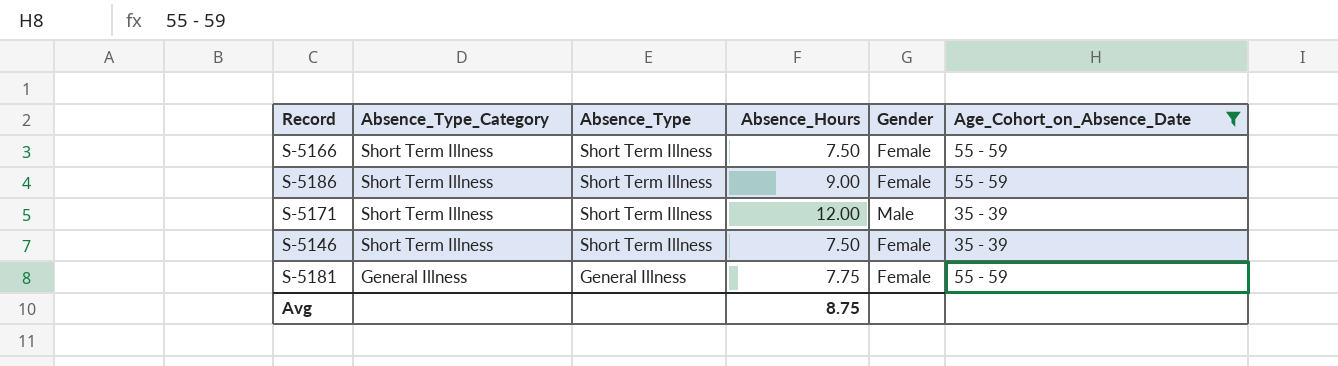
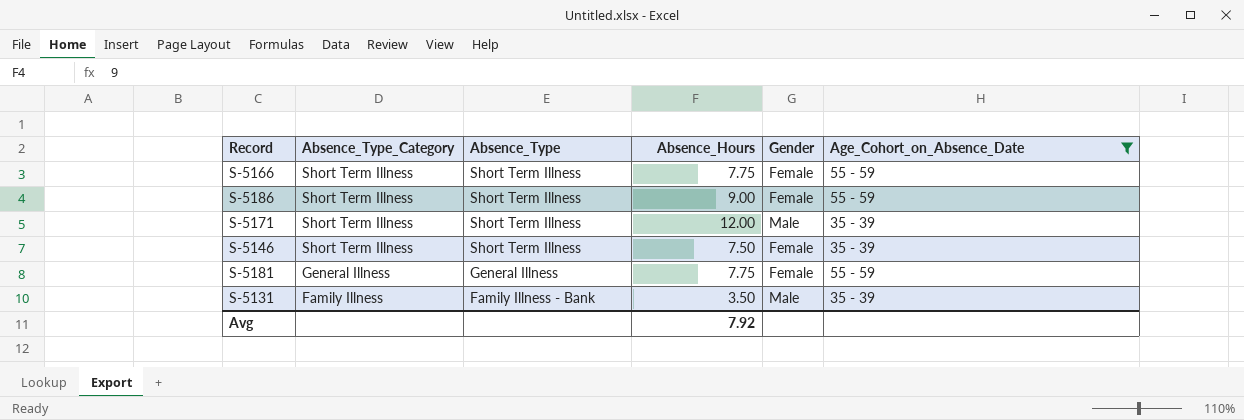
S-5166 | Absence_Hours: 7.50 -> 7.75
row S-5131: none -> Family Illness | Family Illness - Bank | 3.50 | Male | 35 - 39
Avg | Absence_Hours: 8.75 -> 7.92

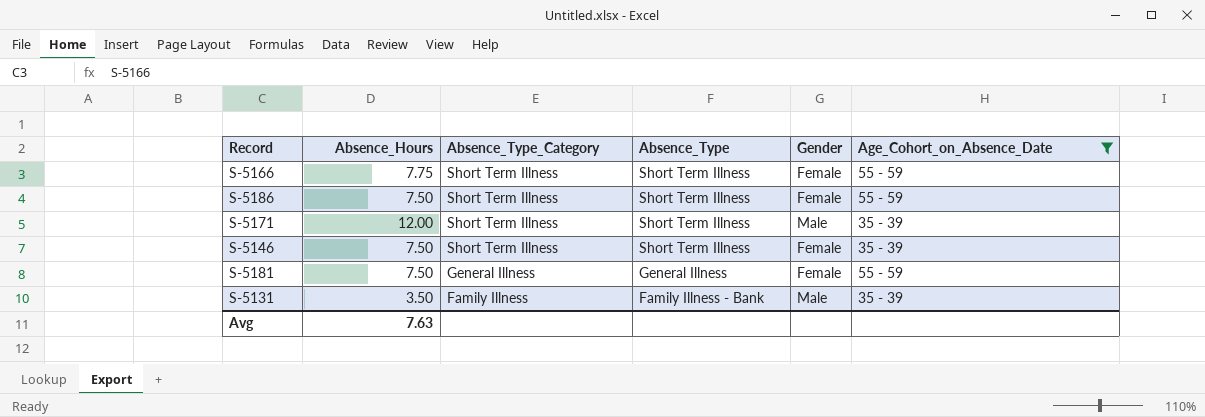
column Absence_Hours | position: 4 -> 2
S-5186 | Absence_Hours: 9.00 -> 7.50
S-5181 | Absence_Hours: 7.75 -> 7.50
Avg | Absence_Hours: 7.92 -> 7.63

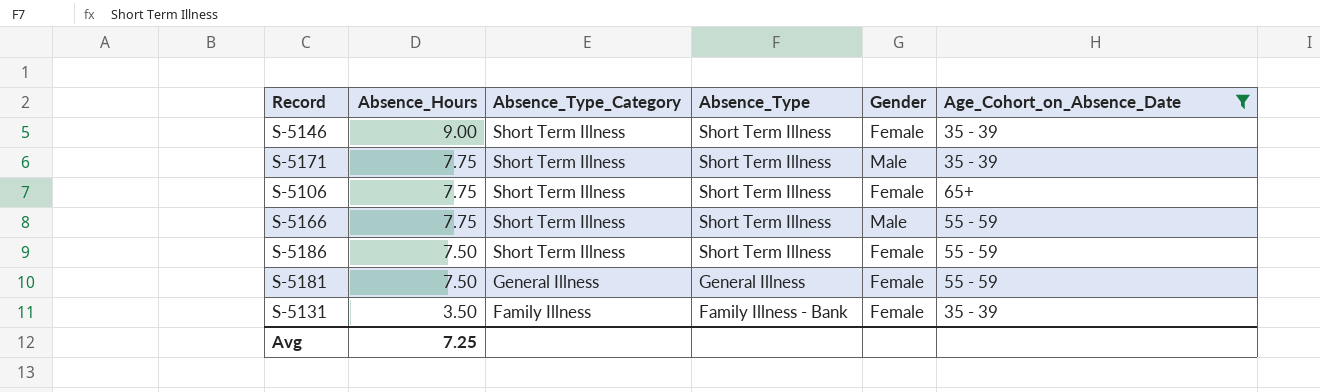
row order: Absence_Type_Category descending -> Absence_Hours descending
S-5146 | Absence_Hours: 7.50 -> 9.00
S-5171 | Absence_Hours: 12.00 -> 7.75
row S-5106: none -> 7.75 | Short Term Illness | Short Term Illness | Female | 65+
S-5166 | Gender: Female -> Male
S-5131 | Gender: Male -> Female
Avg | Absence_Hours: 7.63 -> 7.25

